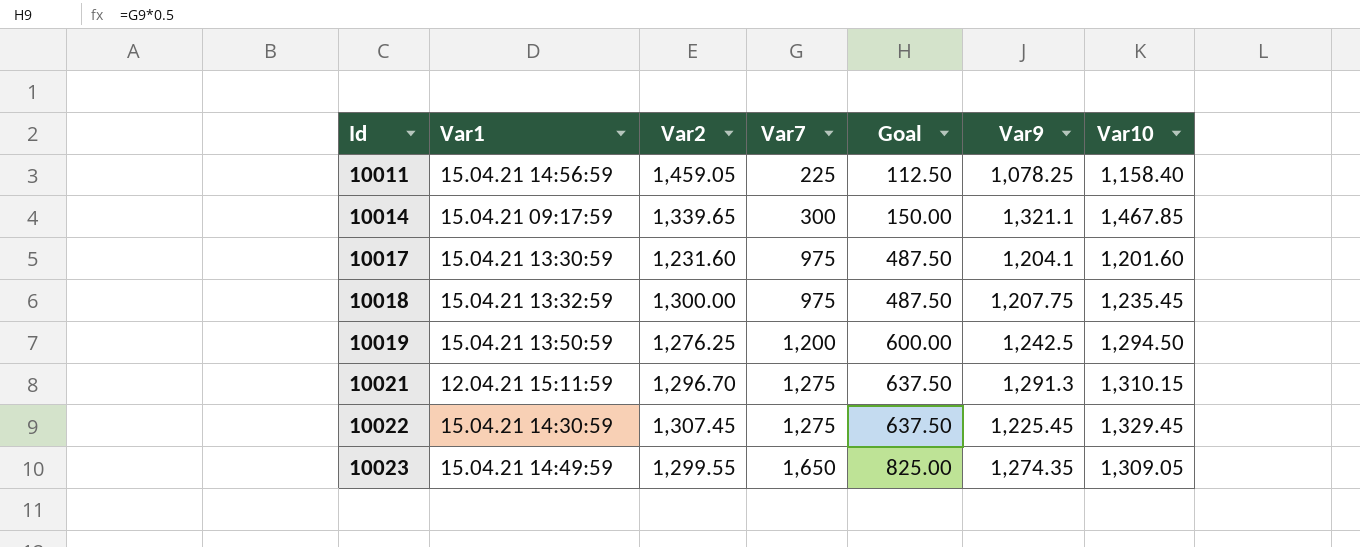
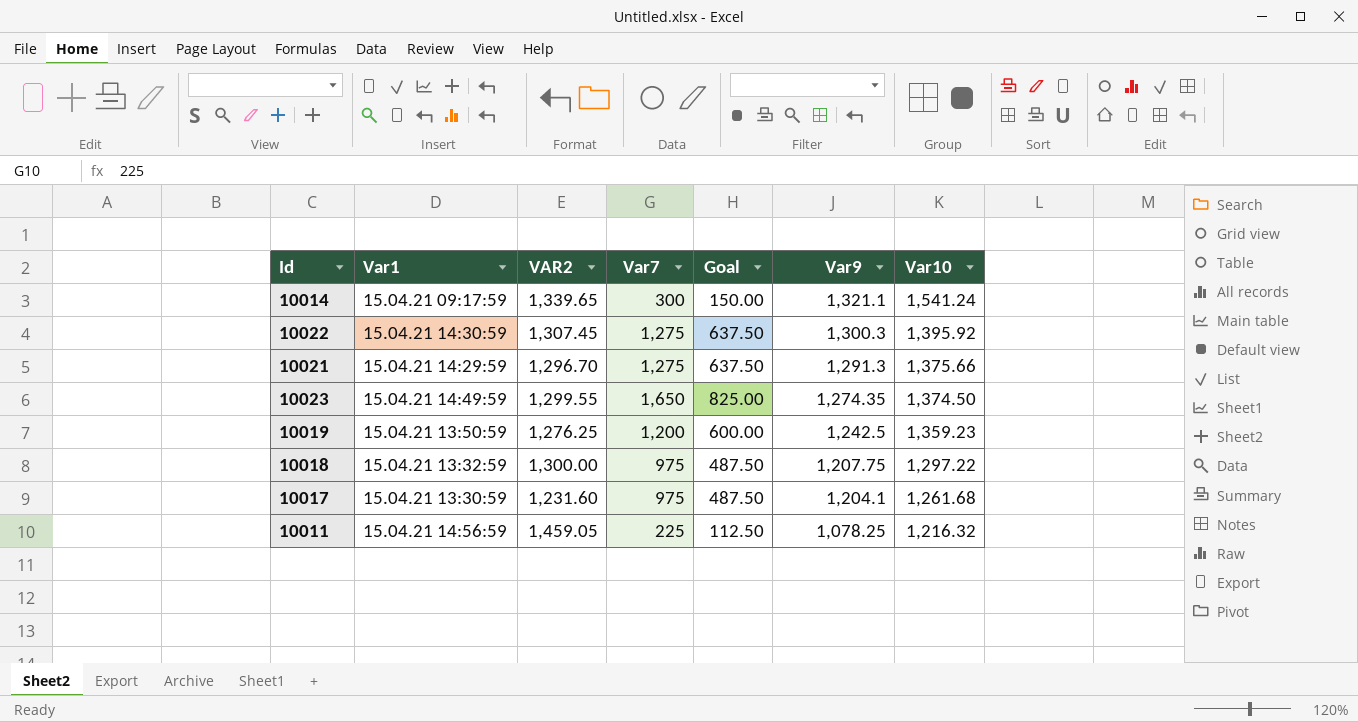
row order: Id ascending -> Var9 descending
column name: Var2 -> VAR2
10014 | Var10: 1,467.85 -> 1,541.24
10022 | Var9: 1,225.45 -> 1,300.3
10022 | Var10: 1,329.45 -> 1,395.92
10021 | Var1: 12.04.21 15:11:59 -> 15.04.21 14:29:59
10021 | Var10: 1,310.15 -> 1,375.66
10023 | Var10: 1,309.05 -> 1,374.50
10019 | Var10: 1,294.50 -> 1,359.23
10018 | Var10: 1,235.45 -> 1,297.22
10017 | Var10: 1,201.60 -> 1,261.68
10011 | Var10: 1,158.40 -> 1,216.32

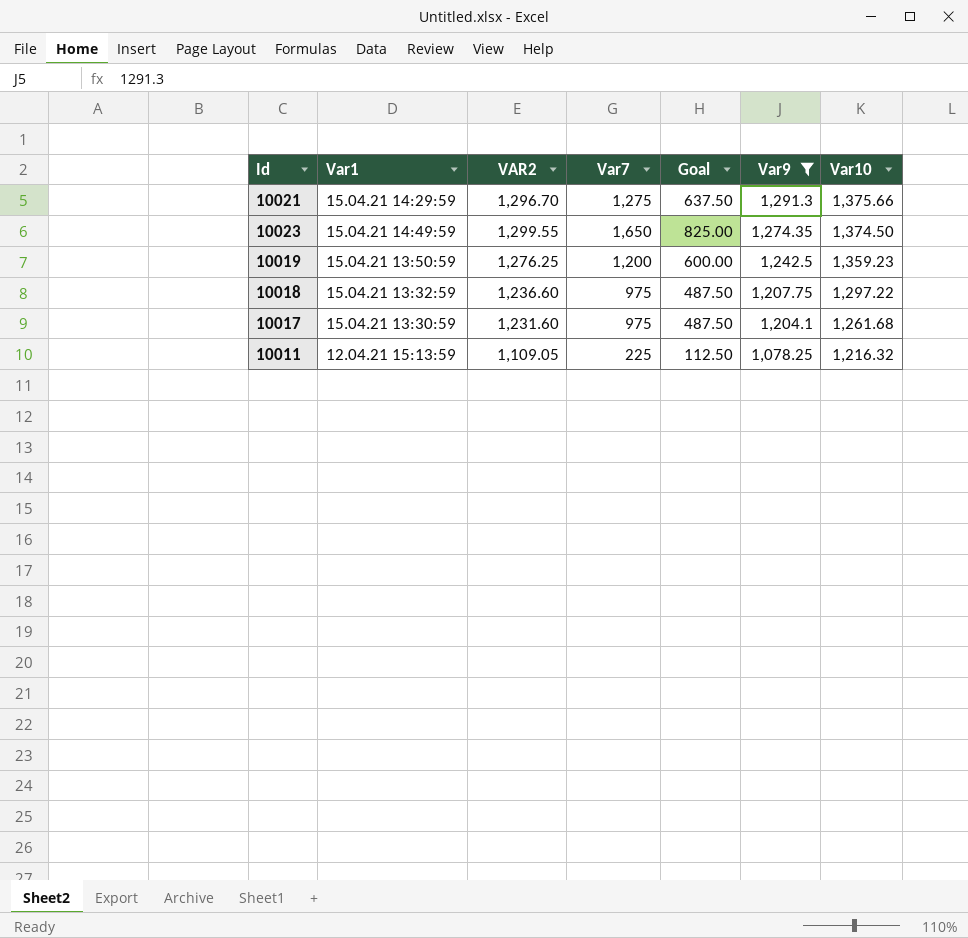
filter: none -> Var9 <= 1,291.3
10018 | VAR2: 1,300.00 -> 1,236.60
10011 | Var1: 15.04.21 14:56:59 -> 12.04.21 15:13:59
10011 | VAR2: 1,459.05 -> 1,109.05

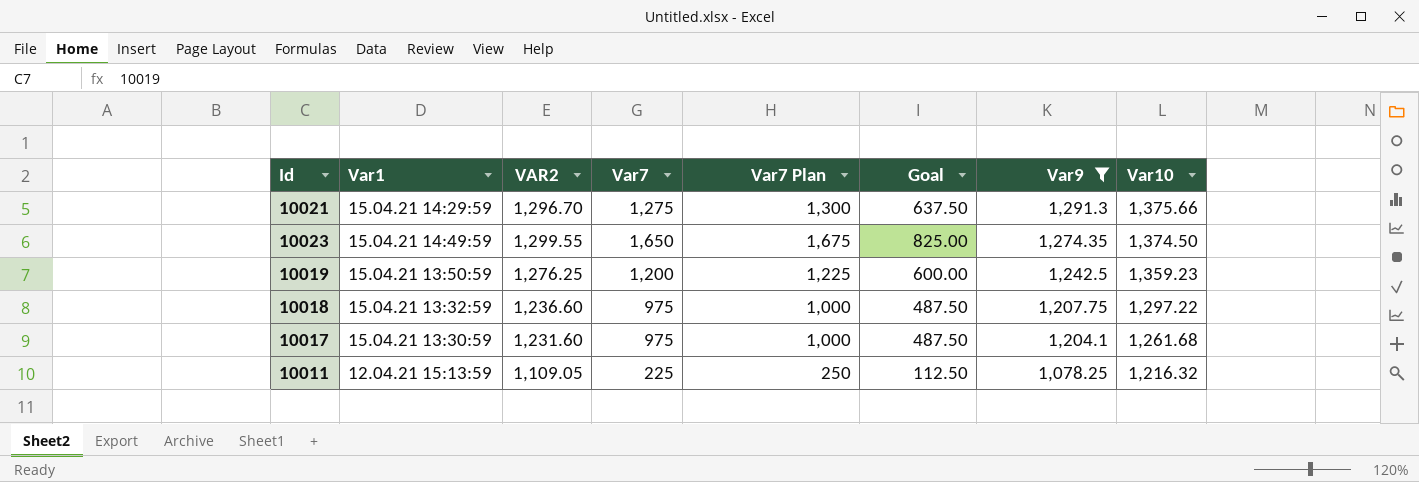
column Var7 Plan | formula: none -> [Var7] + 25

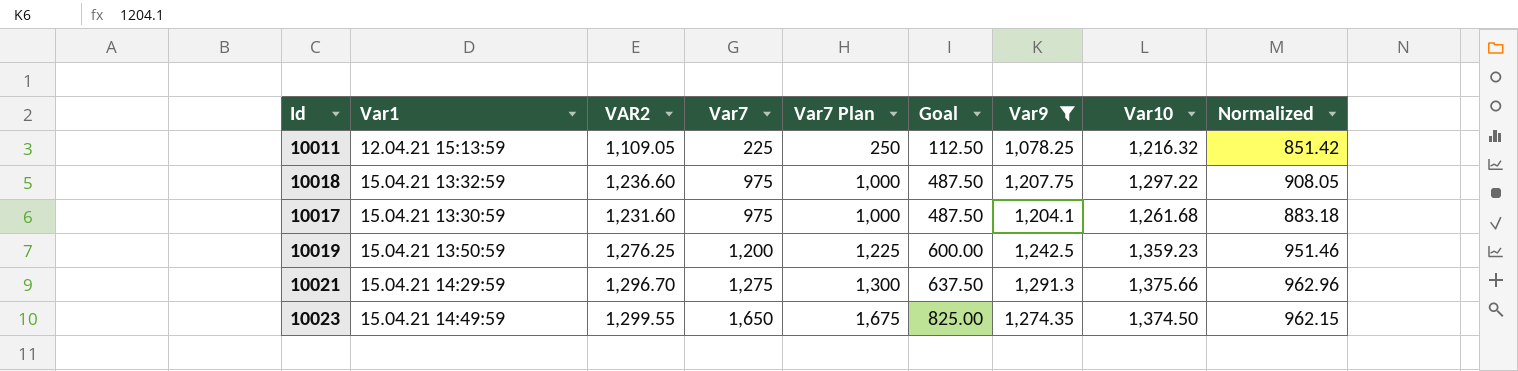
row order: Var9 descending -> Var7 ascending
column Normalized | formula: none -> [Var10] * 0.7

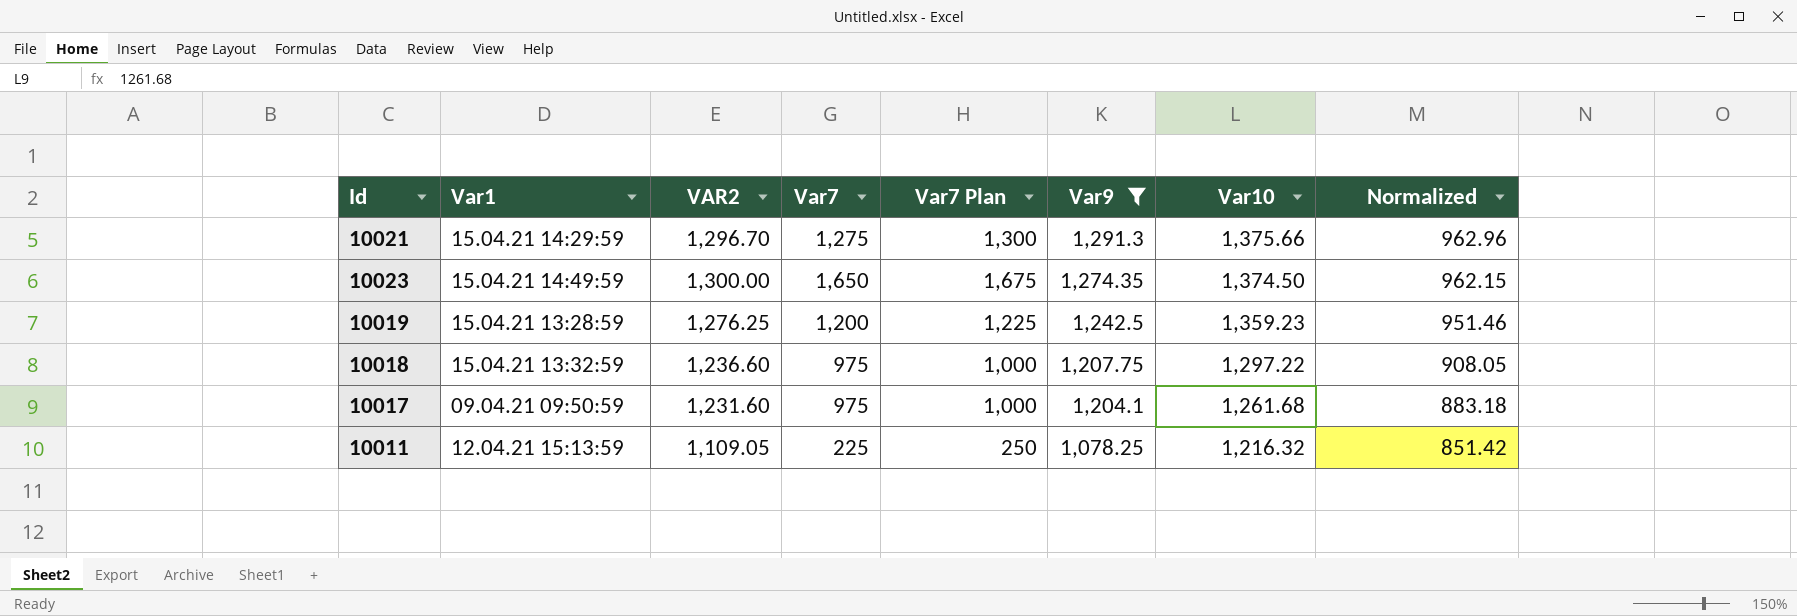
row order: Var7 ascending -> Var9 descending
column Goal | formula: [Var7] * 0.5 -> none
10023 | VAR2: 1,299.55 -> 1,300.00
10019 | Var1: 15.04.21 13:50:59 -> 15.04.21 13:28:59
10017 | Var1: 15.04.21 13:30:59 -> 09.04.21 09:50:59

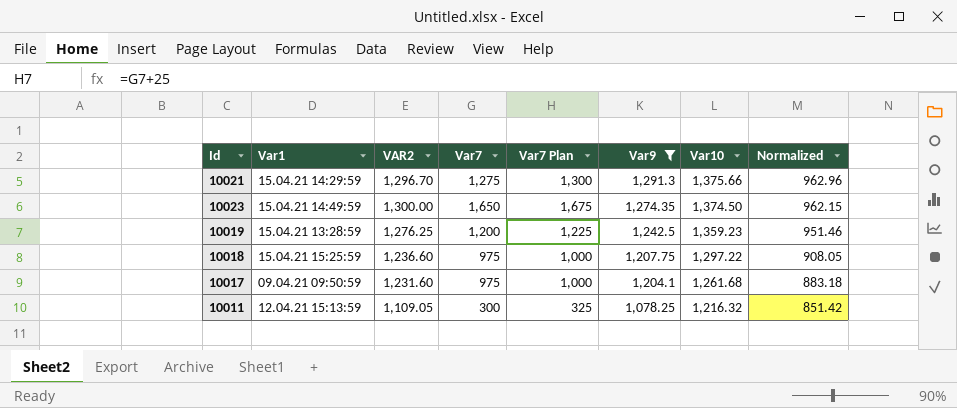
10018 | Var1: 15.04.21 13:32:59 -> 15.04.21 15:25:59
10011 | Var7: 225 -> 300
10011 | Var7 Plan: 250 -> 325

